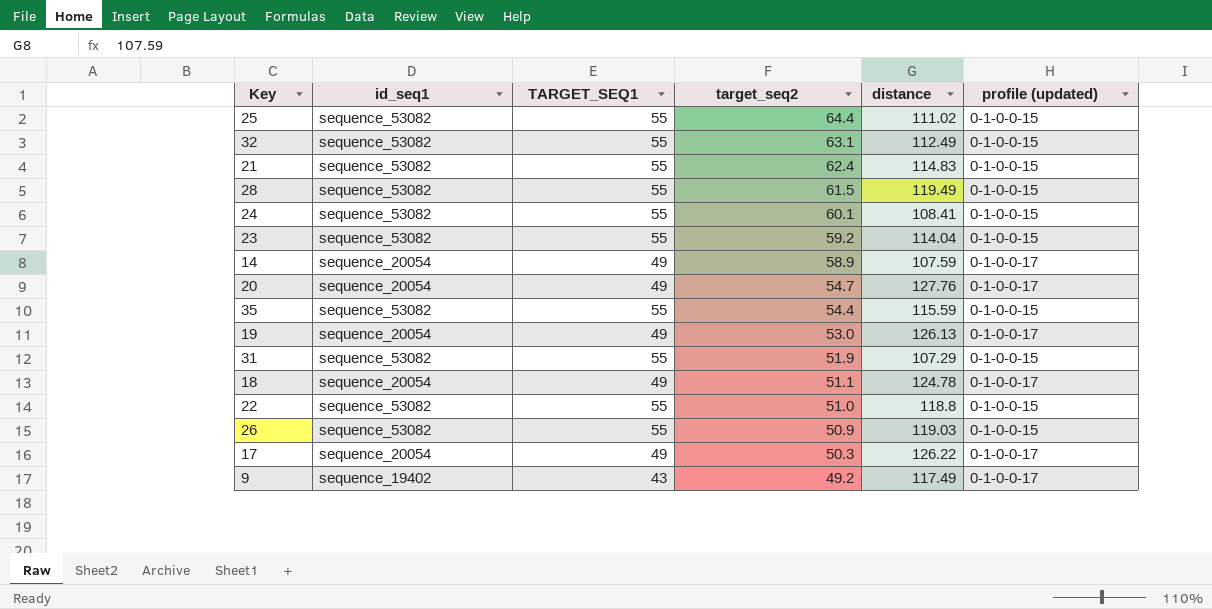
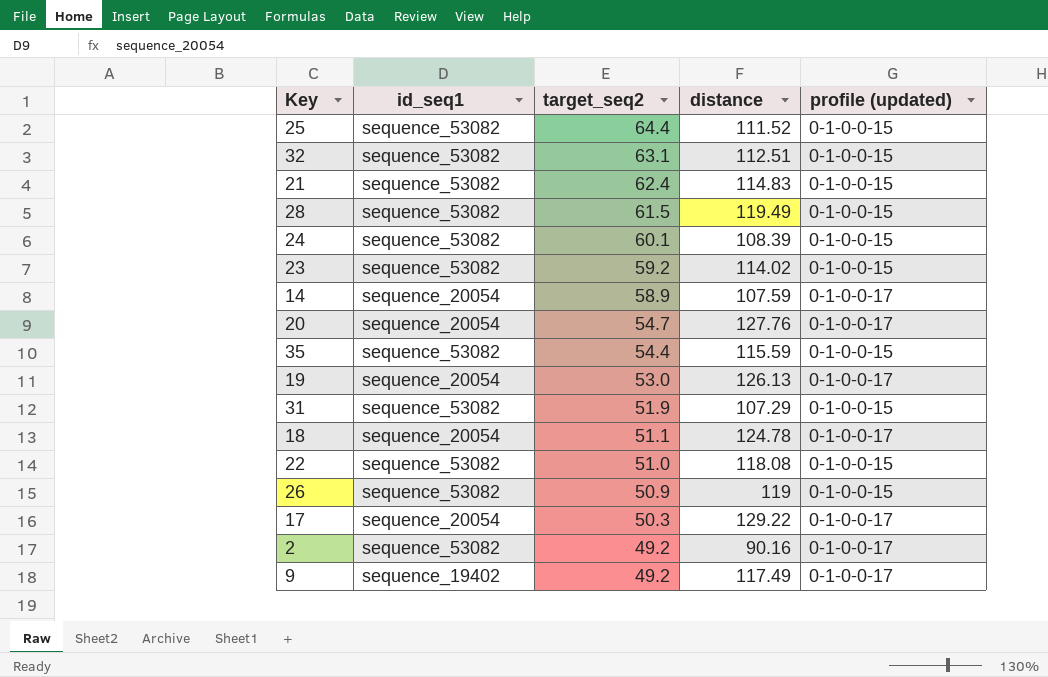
column TARGET_SEQ1 | position: 3 -> none
25 | distance: 111.02 -> 111.52
32 | distance: 112.49 -> 112.51
24 | distance: 108.41 -> 108.39
23 | distance: 114.04 -> 114.02
22 | distance: 118.8 -> 118.08
26 | distance: 119.03 -> 119
17 | distance: 126.22 -> 129.22
row 2: none -> sequence_53082 | 49.2 | 90.16 | 0-1-0-0-17

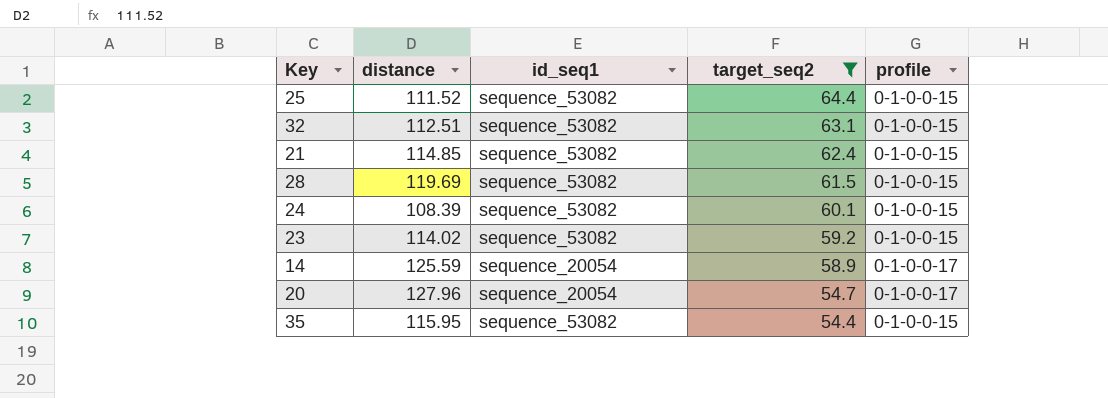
filter: none -> target_seq2 >= 54.4
column distance | position: 4 -> 2
column name: profile (updated) -> profile
21 | distance: 114.83 -> 114.85
28 | distance: 119.49 -> 119.69
14 | distance: 107.59 -> 125.59
20 | distance: 127.76 -> 127.96
35 | distance: 115.59 -> 115.95

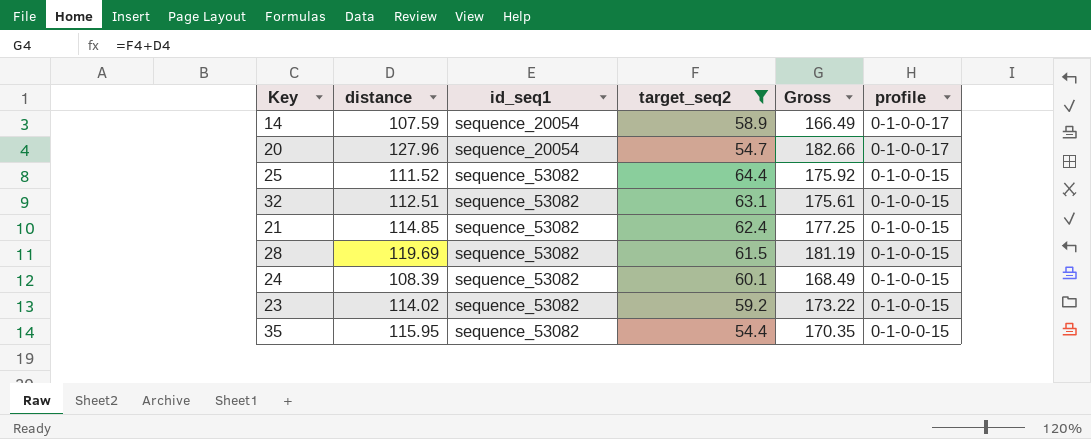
row order: target_seq2 descending -> id_seq1 ascending
column Gross | formula: none -> [distance] + [target_seq2]
14 | distance: 125.59 -> 107.59

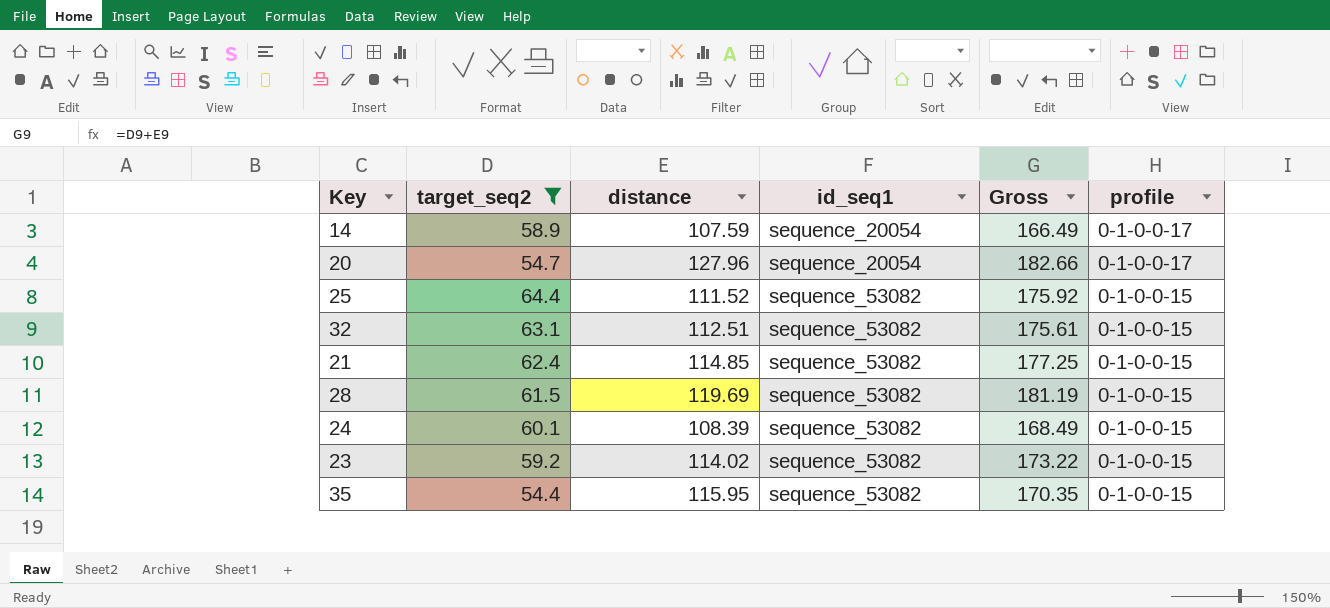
column target_seq2 | position: 4 -> 2

